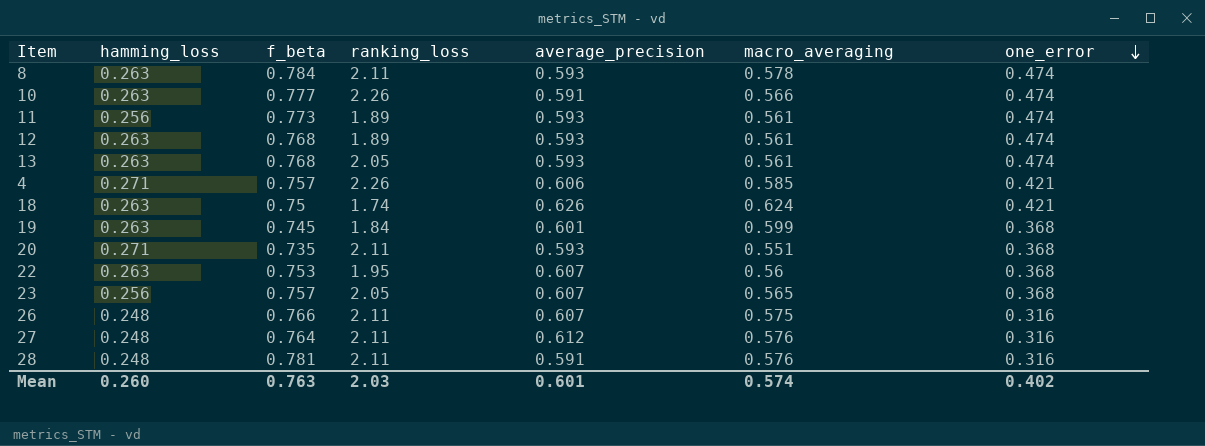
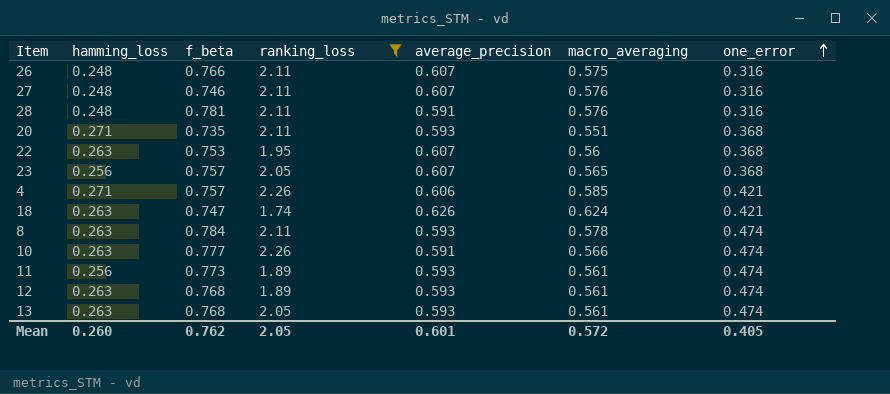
filter: none -> ranking_loss != 1.84
row order: one_error descending -> one_error ascending
27 | f_beta: 0.764 -> 0.746
27 | average_precision: 0.612 -> 0.607
18 | f_beta: 0.75 -> 0.747
Mean | f_beta: 0.763 -> 0.762
Mean | ranking_loss: 2.03 -> 2.05
Mean | macro_averaging: 0.574 -> 0.572
Mean | one_error: 0.402 -> 0.405

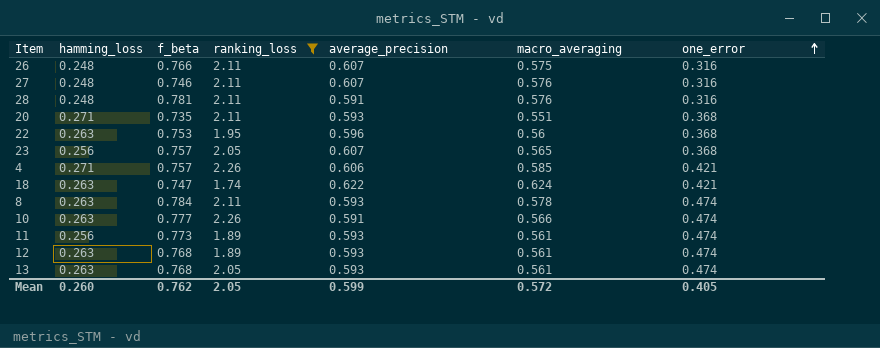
22 | average_precision: 0.607 -> 0.596
18 | average_precision: 0.626 -> 0.622
Mean | average_precision: 0.601 -> 0.599

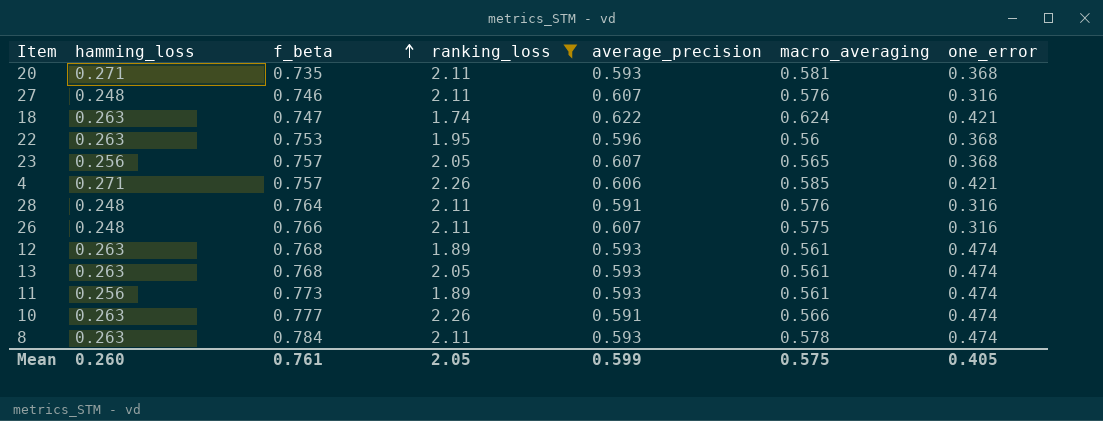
row order: one_error ascending -> f_beta ascending
20 | macro_averaging: 0.551 -> 0.581
28 | f_beta: 0.781 -> 0.764
Mean | f_beta: 0.762 -> 0.761
Mean | macro_averaging: 0.572 -> 0.575

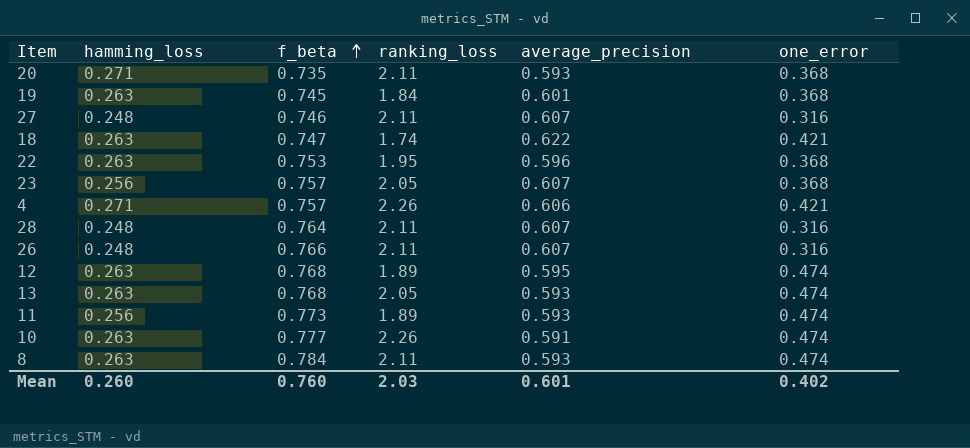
filter: ranking_loss != 1.84 -> none
column macro_averaging | position: 6 -> none
28 | average_precision: 0.591 -> 0.607
12 | average_precision: 0.593 -> 0.595
Mean | f_beta: 0.761 -> 0.760
Mean | ranking_loss: 2.05 -> 2.03
Mean | average_precision: 0.599 -> 0.601
Mean | one_error: 0.405 -> 0.402

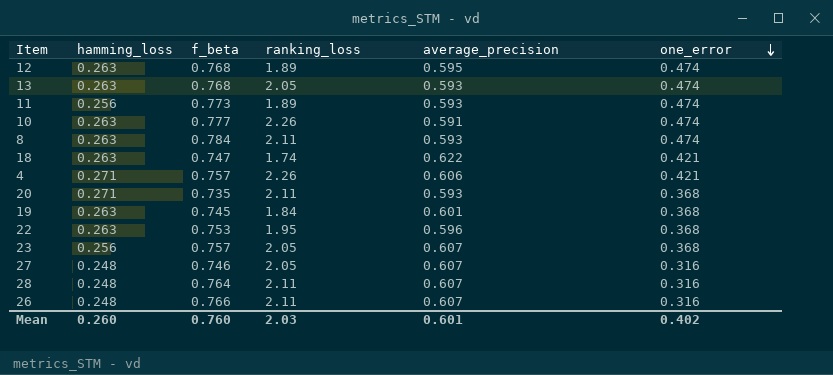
row order: f_beta ascending -> one_error descending
27 | ranking_loss: 2.11 -> 2.05

